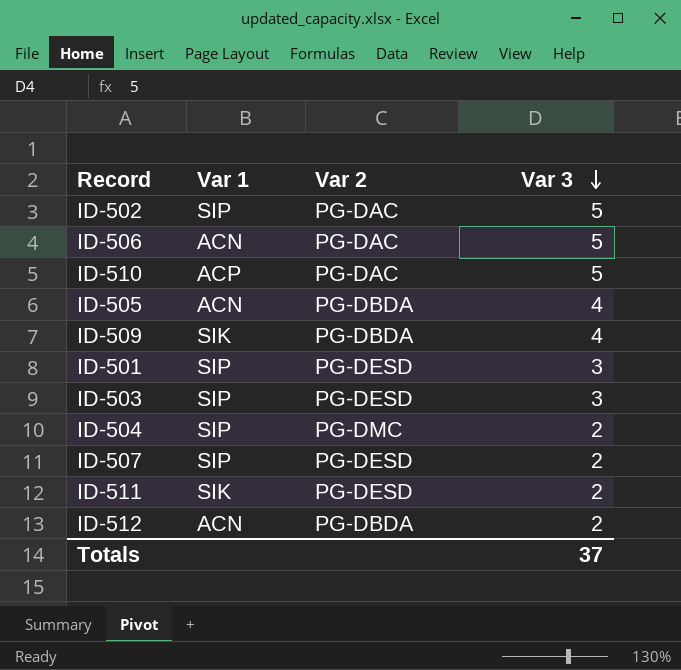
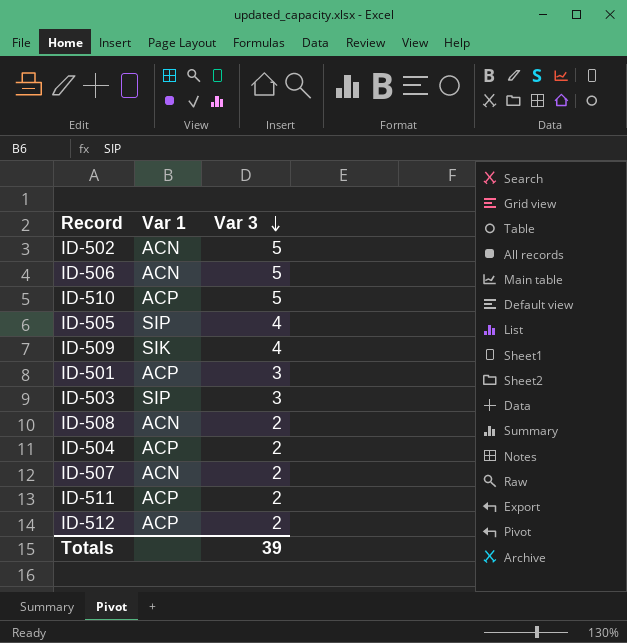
column Var 2 | position: 3 -> none
ID-502 | Var 1: SIP -> ACN
ID-505 | Var 1: ACN -> SIP
ID-501 | Var 1: SIP -> ACP
row ID-508: none -> ACN | 2
ID-504 | Var 1: SIP -> ACP
ID-507 | Var 1: SIP -> ACN
ID-511 | Var 1: SIK -> ACP
ID-512 | Var 1: ACN -> ACP
Totals | Var 3: 37 -> 39

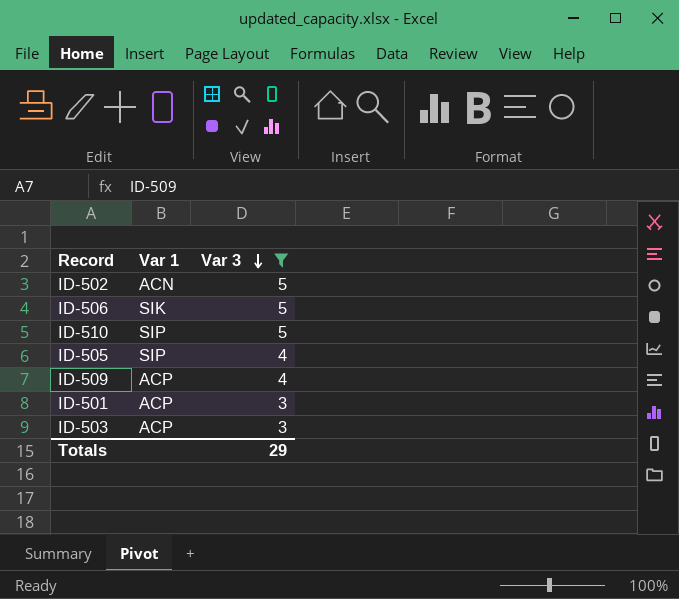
filter: none -> Var 3 != 2
ID-506 | Var 1: ACN -> SIK
ID-510 | Var 1: ACP -> SIP
ID-509 | Var 1: SIK -> ACP
ID-503 | Var 1: SIP -> ACP
Totals | Var 3: 39 -> 29

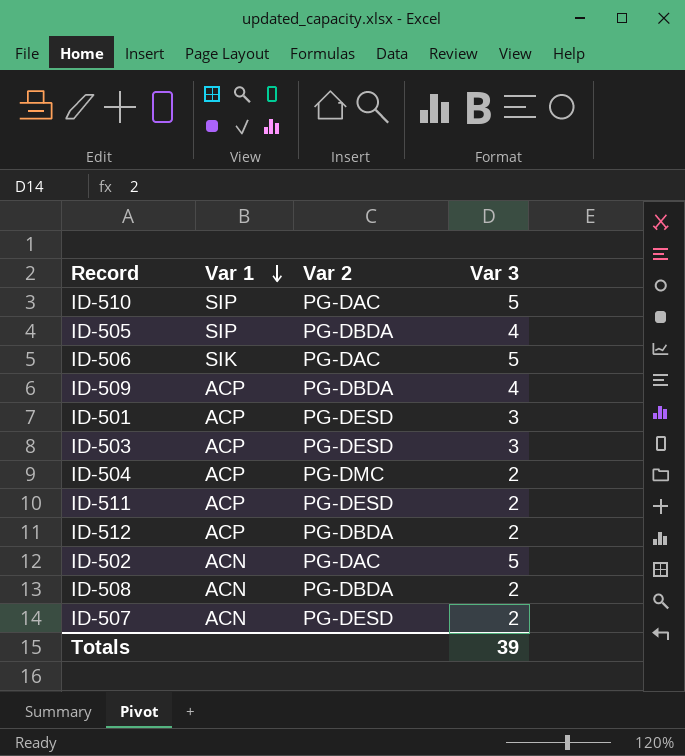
filter: Var 3 != 2 -> none
row order: Var 3 descending -> Var 1 descending
column Var 2 | position: none -> 3
Totals | Var 3: 29 -> 39

